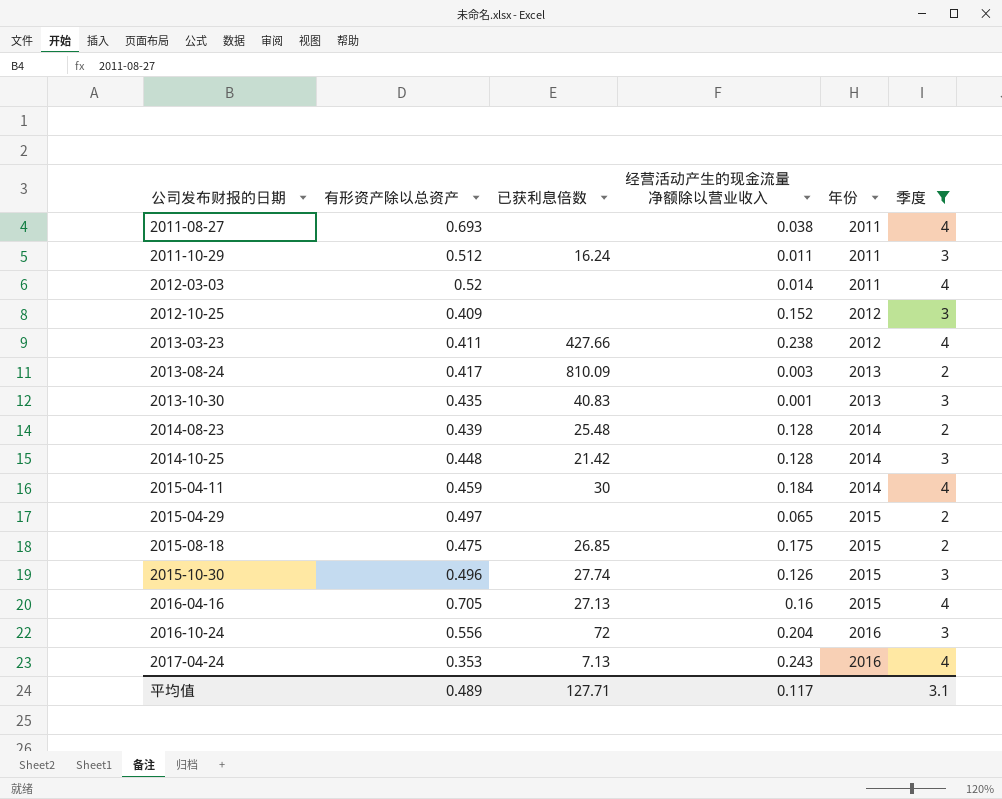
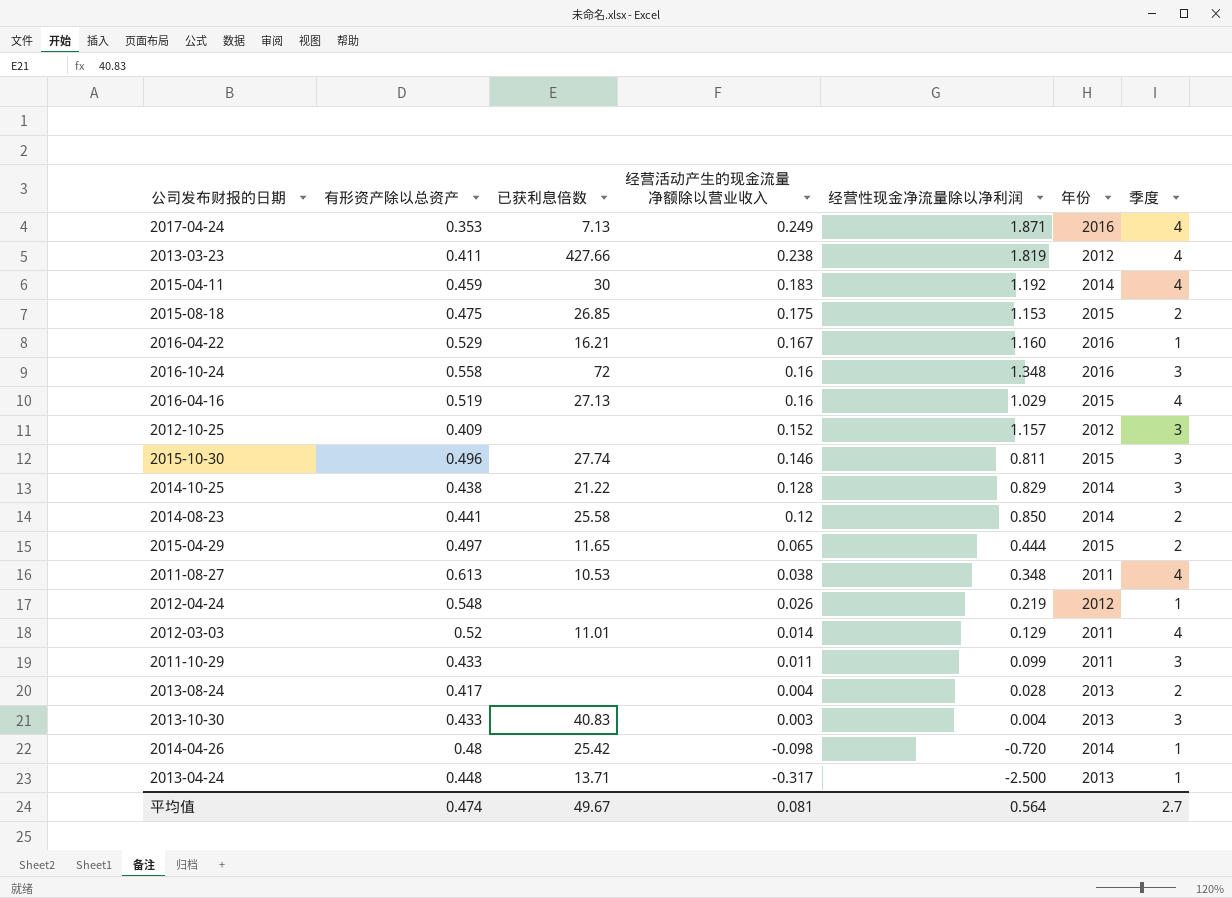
filter: 季度 != 1 -> none
row order: 公司发布财报的日期 ascending -> 经营活动产生的现金流量净额除以营业收入 descending
column 经营性现金净流量除以净利润 | position: none -> 5
2017-04-24 | 经营活动产生的现金流量净额除以营业收入: 0.243 -> 0.249
2015-04-11 | 经营活动产生的现金流量净额除以营业收入: 0.184 -> 0.183
2016-10-24 | 有形资产除以总资产: 0.556 -> 0.558
2016-10-24 | 经营活动产生的现金流量净额除以营业收入: 0.204 -> 0.16
2016-04-16 | 有形资产除以总资产: 0.705 -> 0.519
2015-10-30 | 经营活动产生的现金流量净额除以营业收入: 0.126 -> 0.146
2014-10-25 | 有形资产除以总资产: 0.448 -> 0.438
2014-10-25 | 已获利息倍数: 21.42 -> 21.22
2014-08-23 | 有形资产除以总资产: 0.439 -> 0.441
2014-08-23 | 已获利息倍数: 25.48 -> 25.58
2014-08-23 | 经营活动产生的现金流量净额除以营业收入: 0.128 -> 0.12
2015-04-29 | 已获利息倍数: none -> 11.65
2011-08-27 | 有形资产除以总资产: 0.693 -> 0.613
2011-08-27 | 已获利息倍数: none -> 10.53
2012-03-03 | 已获利息倍数: none -> 11.01
2011-10-29 | 有形资产除以总资产: 0.512 -> 0.433
2011-10-29 | 已获利息倍数: 16.24 -> none
2013-08-24 | 已获利息倍数: 810.09 -> none
2013-08-24 | 经营活动产生的现金流量净额除以营业收入: 0.003 -> 0.004
2013-10-30 | 有形资产除以总资产: 0.435 -> 0.433
2013-10-30 | 经营活动产生的现金流量净额除以营业收入: 0.001 -> 0.003
平均值 | 有形资产除以总资产: 0.489 -> 0.474
平均值 | 已获利息倍数: 127.71 -> 49.67
平均值 | 经营活动产生的现金流量净额除以营业收入: 0.117 -> 0.081
平均值 | 季度: 3.1 -> 2.7

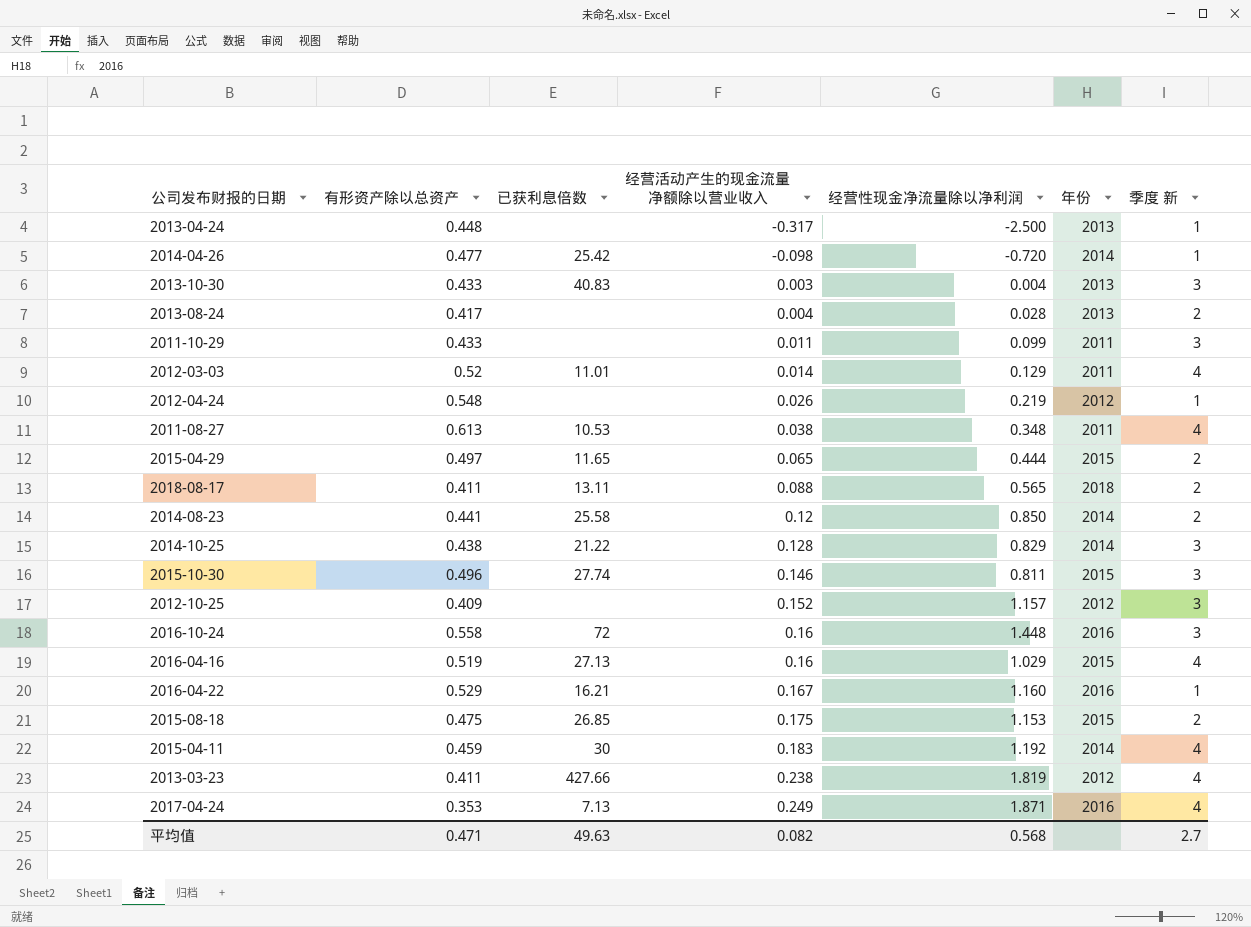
row order: 经营活动产生的现金流量净额除以营业收入 descending -> 经营活动产生的现金流量净额除以营业收入 ascending
column name: 季度 -> 季度 新
2013-04-24 | 已获利息倍数: 13.71 -> none
2014-04-26 | 有形资产除以总资产: 0.48 -> 0.477
row 2018-08-17: none -> 0.411 | 13.11 | 0.088 | 0.565 | 2018 | 2
2016-10-24 | 经营性现金净流量除以净利润: 1.348 -> 1.448
平均值 | 有形资产除以总资产: 0.474 -> 0.471
平均值 | 已获利息倍数: 49.67 -> 49.63
平均值 | 经营活动产生的现金流量净额除以营业收入: 0.081 -> 0.082
平均值 | 经营性现金净流量除以净利润: 0.564 -> 0.568

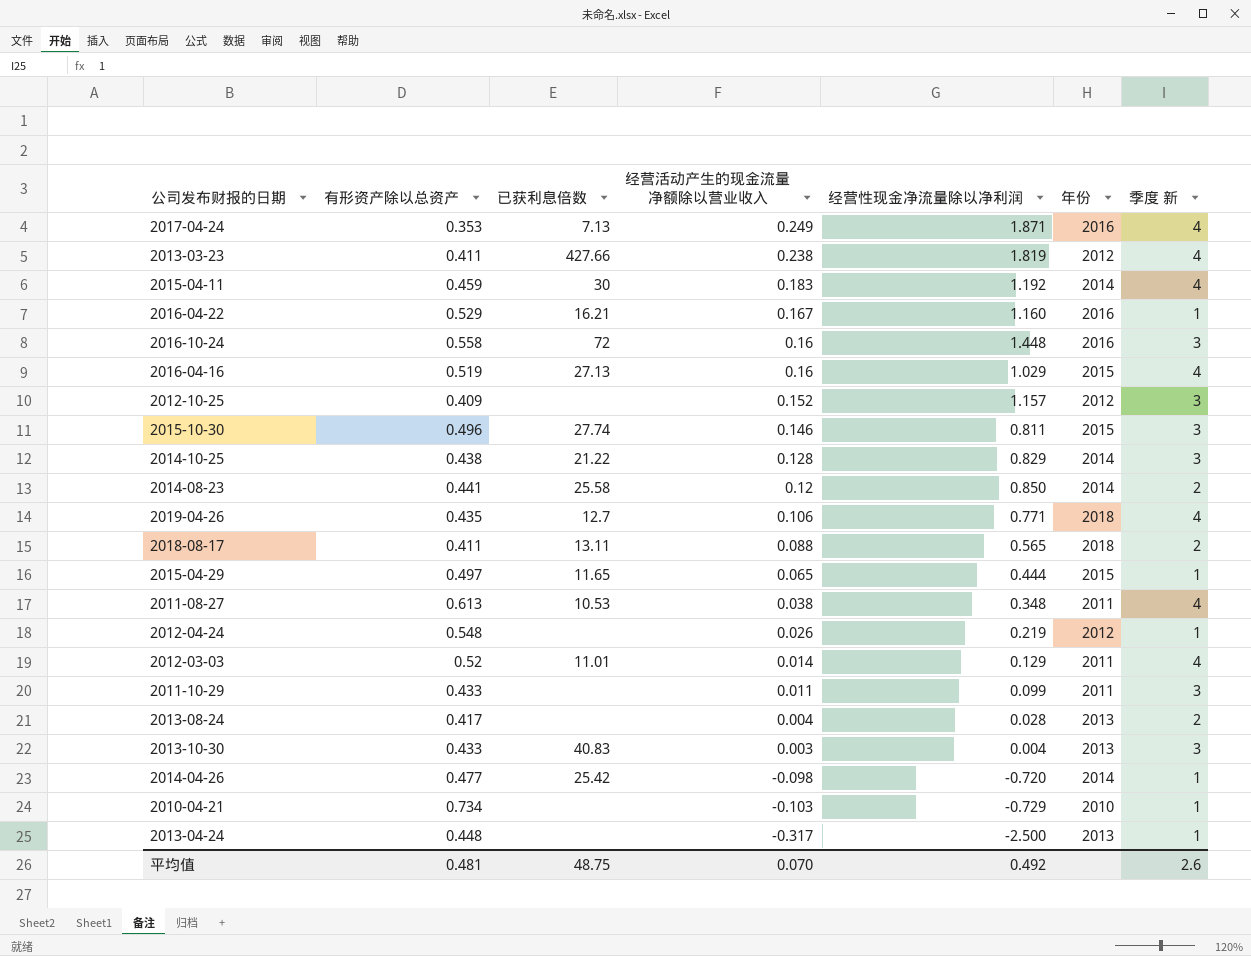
row order: 经营活动产生的现金流量净额除以营业收入 ascending -> 经营活动产生的现金流量净额除以营业收入 descending
row 2015-08-18: 0.475 | 26.85 | 0.175 | 1.153 | 2015 | 2 -> none
row 2019-04-26: none -> 0.435 | 12.7 | 0.106 | 0.771 | 2018 | 4
2015-04-29 | 季度 新: 2 -> 1
row 2010-04-21: none -> 0.734 | none | -0.103 | -0.729 | 2010 | 1
平均值 | 有形资产除以总资产: 0.471 -> 0.481
平均值 | 已获利息倍数: 49.63 -> 48.75
平均值 | 经营活动产生的现金流量净额除以营业收入: 0.082 -> 0.070
平均值 | 经营性现金净流量除以净利润: 0.568 -> 0.492
平均值 | 季度 新: 2.7 -> 2.6

